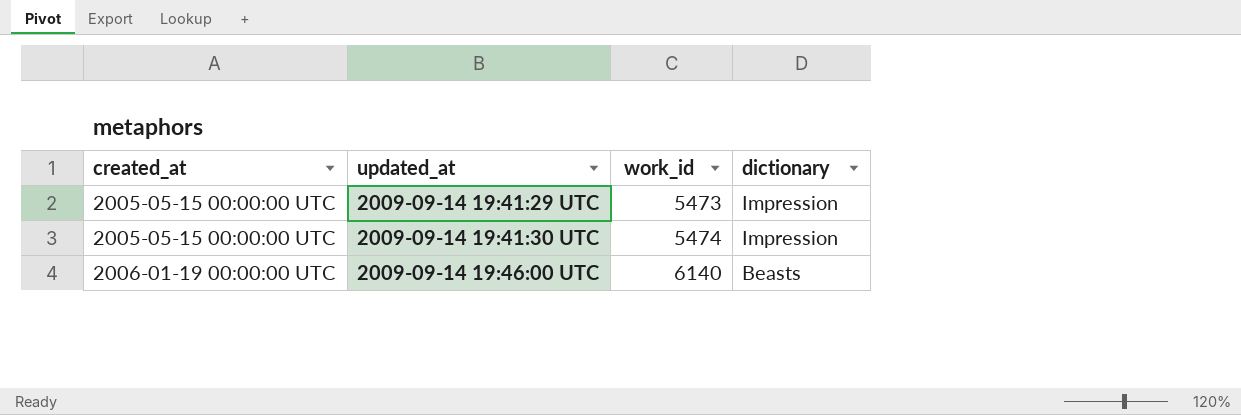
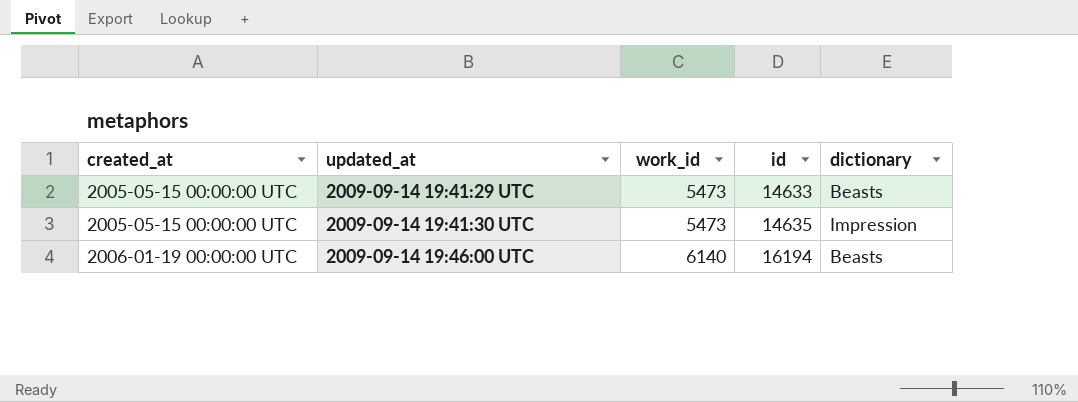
column id | position: none -> 4
2009-09-14 19:41:29 UTC | dictionary: Impression -> Beasts
2009-09-14 19:41:30 UTC | work_id: 5474 -> 5473

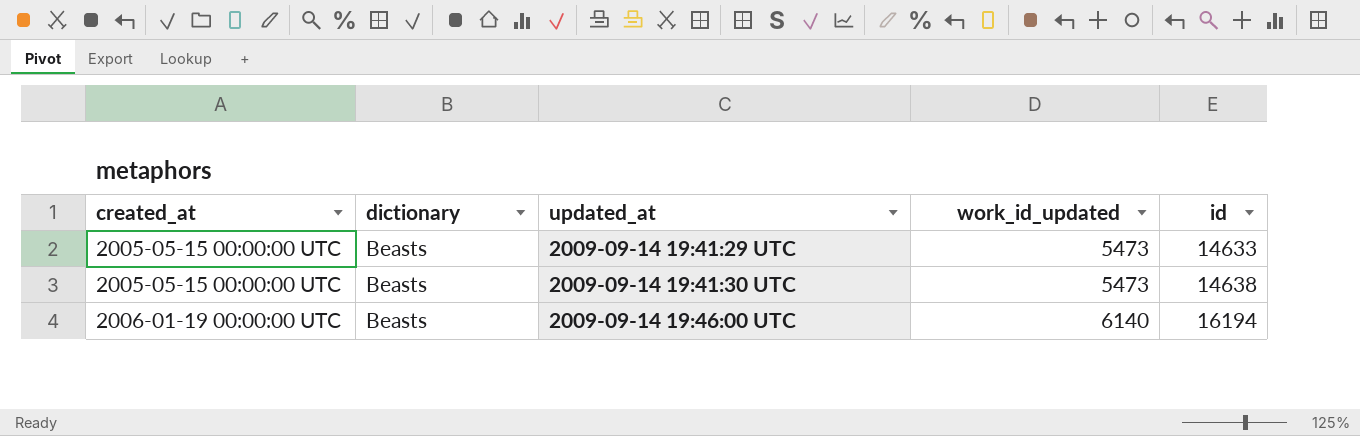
column dictionary | position: 5 -> 2
column name: work_id -> work_id_updated
2009-09-14 19:41:30 UTC | dictionary: Impression -> Beasts
2009-09-14 19:41:30 UTC | id: 14635 -> 14638

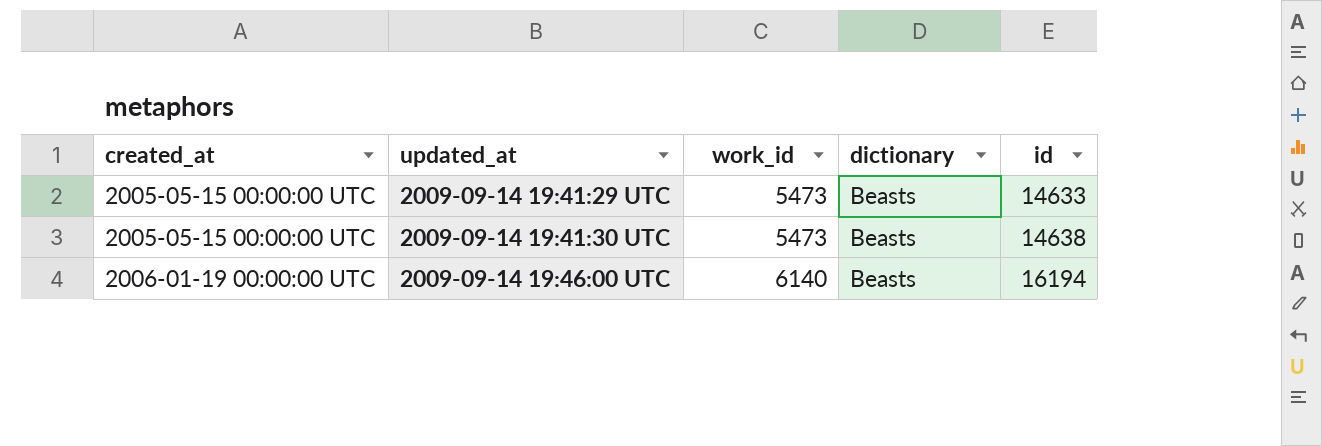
column name: work_id_updated -> work_id
column dictionary | position: 2 -> 4

